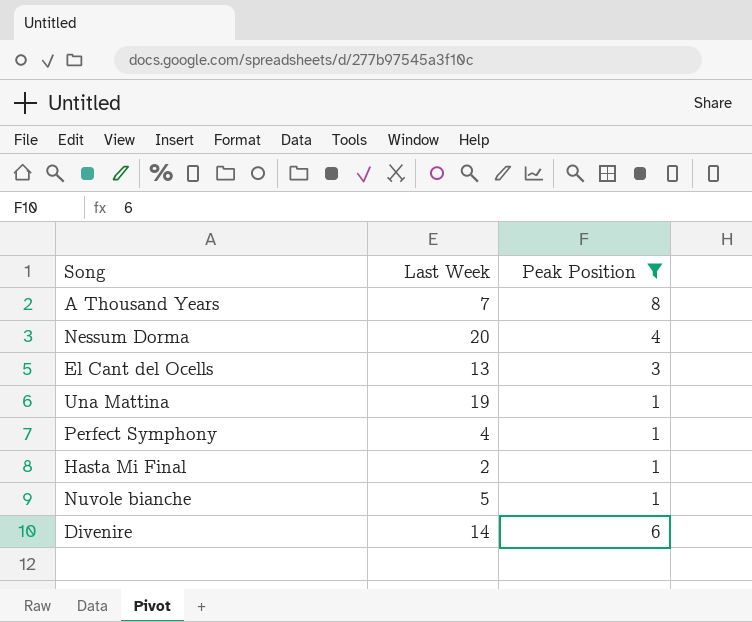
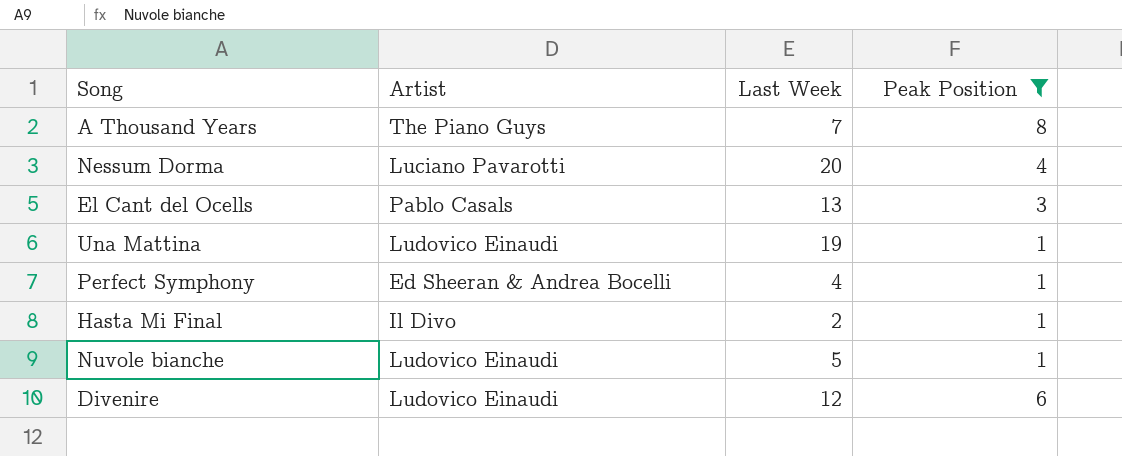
column Artist | position: none -> 2
Divenire | Last Week: 14 -> 12

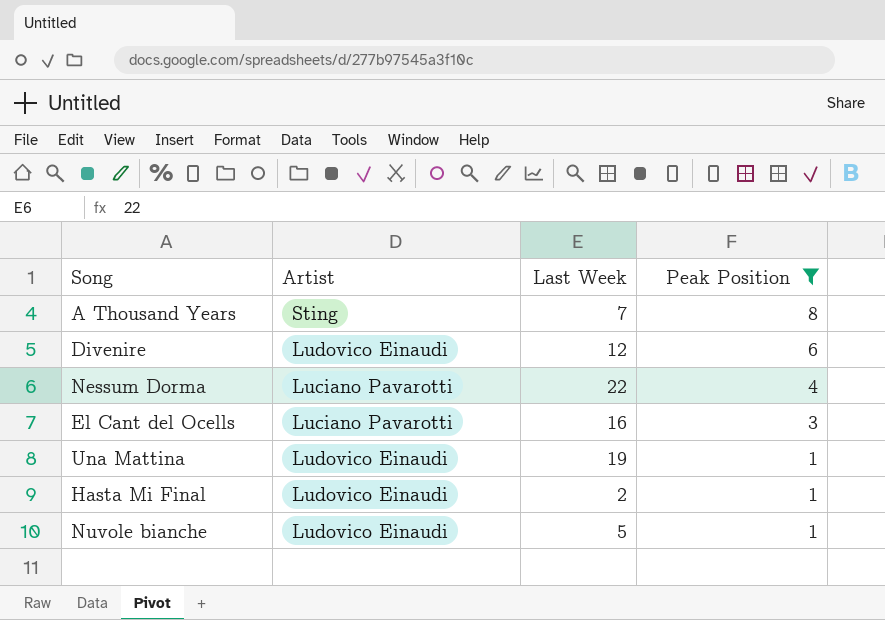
row order: none -> Peak Position descending
row Perfect Symphony: Ed Sheeran & Andrea Bocelli | 4 | 1 -> none
A Thousand Years | Artist: The Piano Guys -> Sting
Nessum Dorma | Last Week: 20 -> 22
El Cant del Ocells | Artist: Pablo Casals -> Luciano Pavarotti
El Cant del Ocells | Last Week: 13 -> 16
Hasta Mi Final | Artist: Il Divo -> Ludovico Einaudi

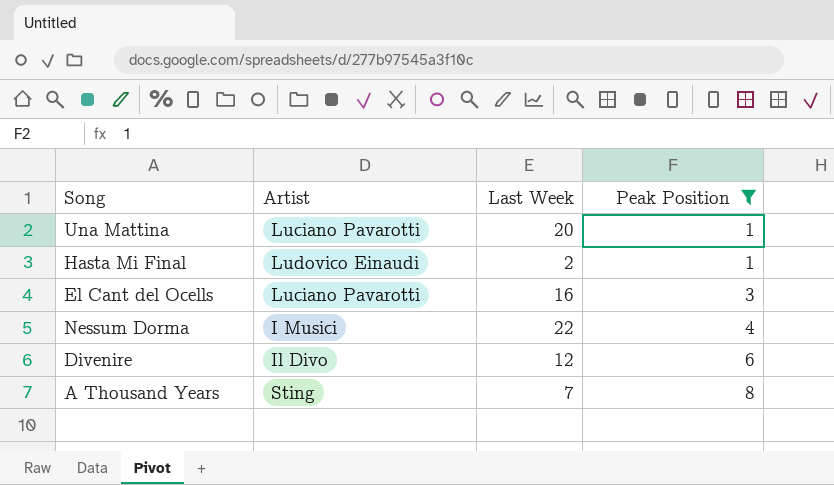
row order: Peak Position descending -> Peak Position ascending
row Nuvole bianche: Ludovico Einaudi | 5 | 1 -> none
Una Mattina | Artist: Ludovico Einaudi -> Luciano Pavarotti
Una Mattina | Last Week: 19 -> 20
Nessum Dorma | Artist: Luciano Pavarotti -> I Musici
Divenire | Artist: Ludovico Einaudi -> Il Divo

